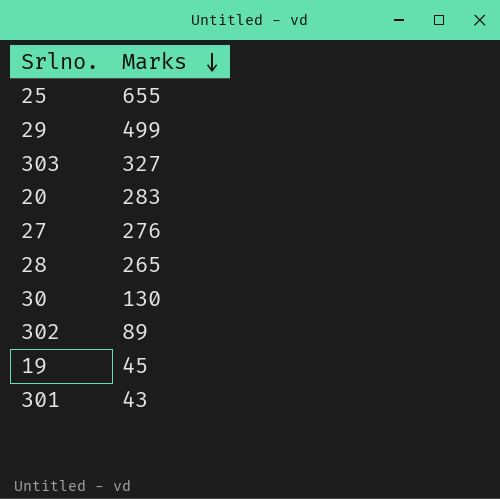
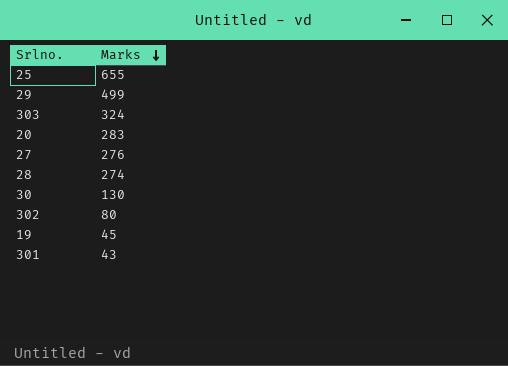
303 | Marks: 327 -> 324
28 | Marks: 265 -> 274
302 | Marks: 89 -> 80

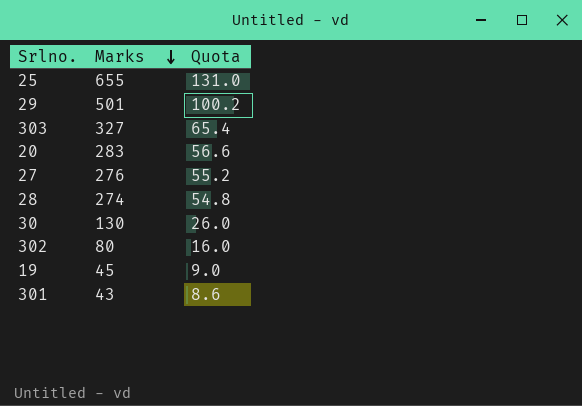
column Quota | formula: none -> [Marks] * 0.2
29 | Marks: 499 -> 501
303 | Marks: 324 -> 327

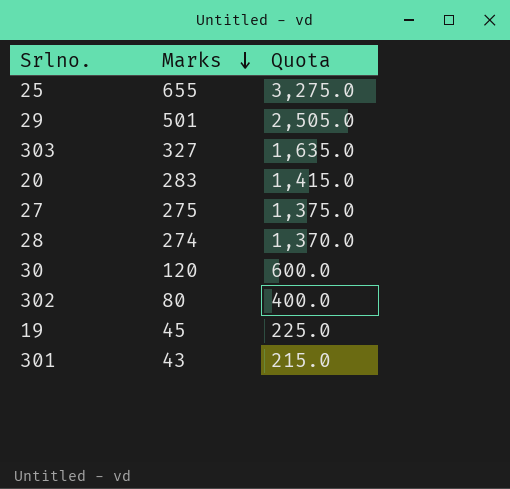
column Quota | formula: [Marks] * 0.2 -> [Marks] * 5
27 | Marks: 276 -> 275
30 | Marks: 130 -> 120

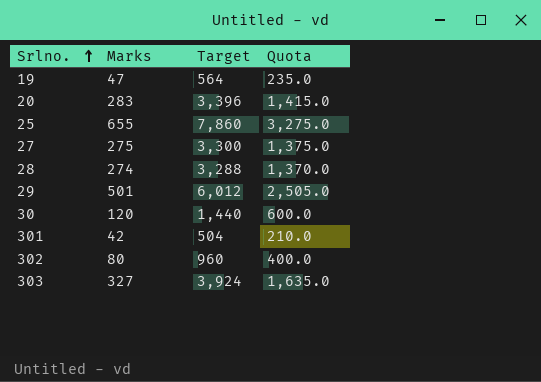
row order: Marks descending -> Srlno. ascending
column Target | formula: none -> [Marks] * 12
19 | Marks: 45 -> 47
19 | Quota: 225.0 -> 235.0
301 | Marks: 43 -> 42
301 | Quota: 215.0 -> 210.0

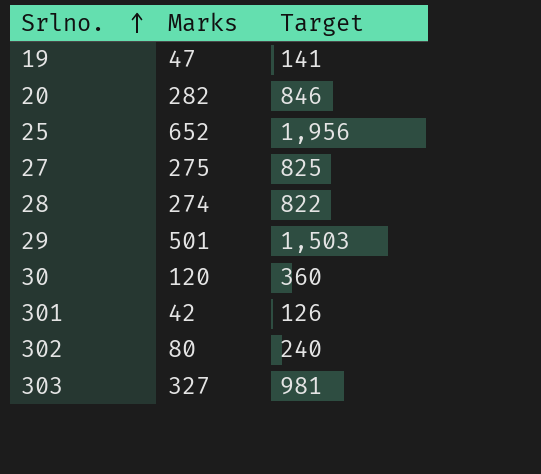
column Quota | formula: [Marks] * 5 -> none
column Target | formula: [Marks] * 12 -> [Marks] * 3
20 | Marks: 283 -> 282
25 | Marks: 655 -> 652

